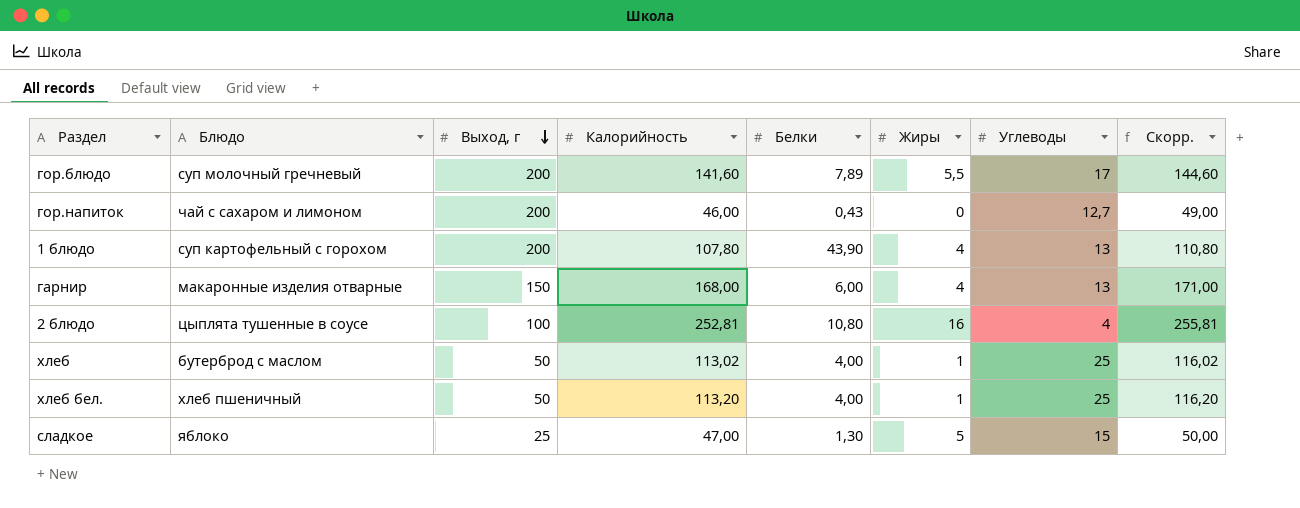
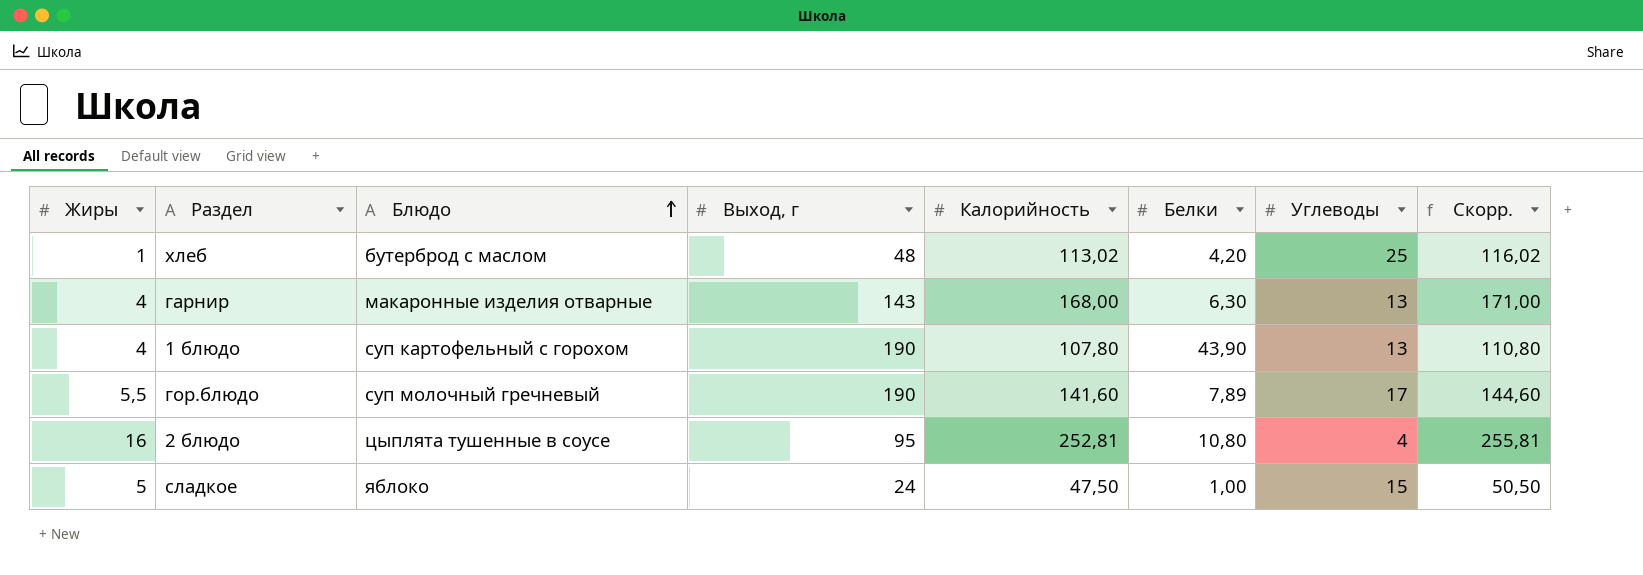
row order: Выход, г descending -> Блюдо ascending
column Жиры | position: 6 -> 1
row гор.напиток: чай с сахаром и лимоном | 200 | 46,00 | 0,43 | 0 | 12,7 | 49,00 -> none
row хлеб бел.: хлеб пшеничный | 50 | 113,20 | 4,00 | 1 | 25 | 116,20 -> none
хлеб | Выход, г: 50 -> 48
хлеб | Белки: 4,00 -> 4,20
гарнир | Выход, г: 150 -> 143
гарнир | Белки: 6,00 -> 6,30
1 блюдо | Выход, г: 200 -> 190
гор.блюдо | Выход, г: 200 -> 190
2 блюдо | Выход, г: 100 -> 95
сладкое | Выход, г: 25 -> 24
сладкое | Калорийность: 47,00 -> 47,50
сладкое | Белки: 1,30 -> 1,00
сладкое | Скорр.: 50,00 -> 50,50

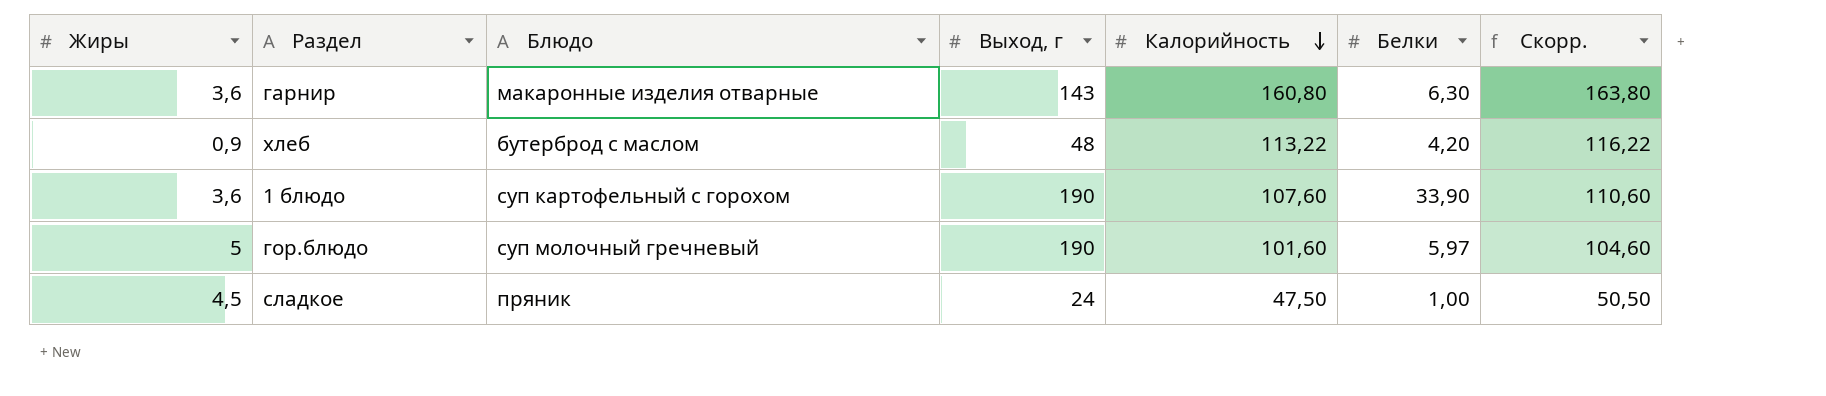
row order: Блюдо ascending -> Калорийность descending
column Углеводы | position: 7 -> none
row 2 блюдо: 16 | цыплята тушенные в соусе | 95 | 252,81 | 10,80 | 4 | 255,81 -> none
гарнир | Жиры: 4 -> 3,6
гарнир | Калорийность: 168,00 -> 160,80
гарнир | Скорр.: 171,00 -> 163,80
хлеб | Жиры: 1 -> 0,9
хлеб | Калорийность: 113,02 -> 113,22
хлеб | Скорр.: 116,02 -> 116,22
1 блюдо | Жиры: 4 -> 3,6
1 блюдо | Калорийность: 107,80 -> 107,60
1 блюдо | Белки: 43,90 -> 33,90
1 блюдо | Скорр.: 110,80 -> 110,60
гор.блюдо | Жиры: 5,5 -> 5
гор.блюдо | Калорийность: 141,60 -> 101,60
гор.блюдо | Белки: 7,89 -> 5,97
гор.блюдо | Скорр.: 144,60 -> 104,60
сладкое | Жиры: 5 -> 4,5
сладкое | Блюдо: яблоко -> пряник

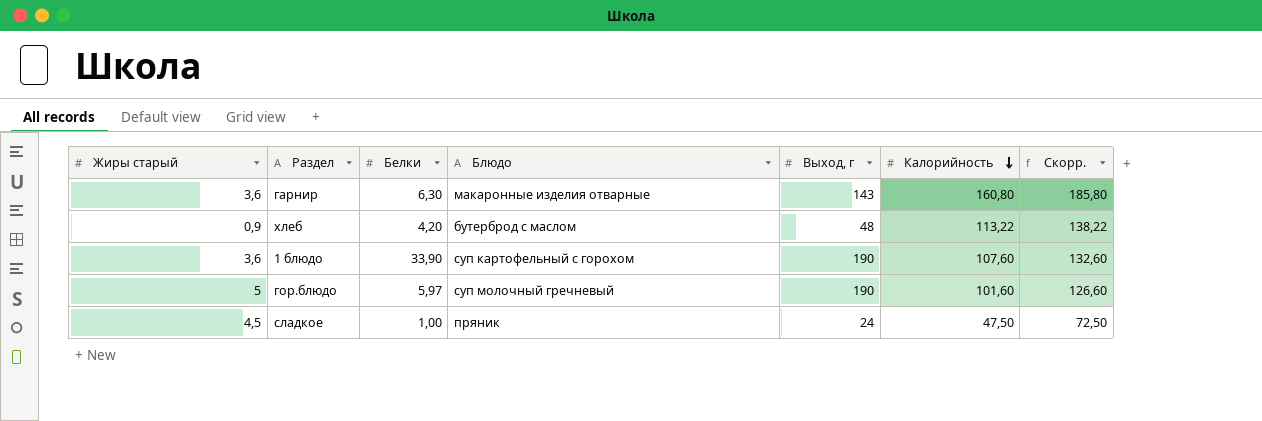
column name: Жиры -> Жиры старый
column Белки | position: 6 -> 3
column Скорр. | formula: [Калорийность] + 3 -> [Калорийность] + 25

